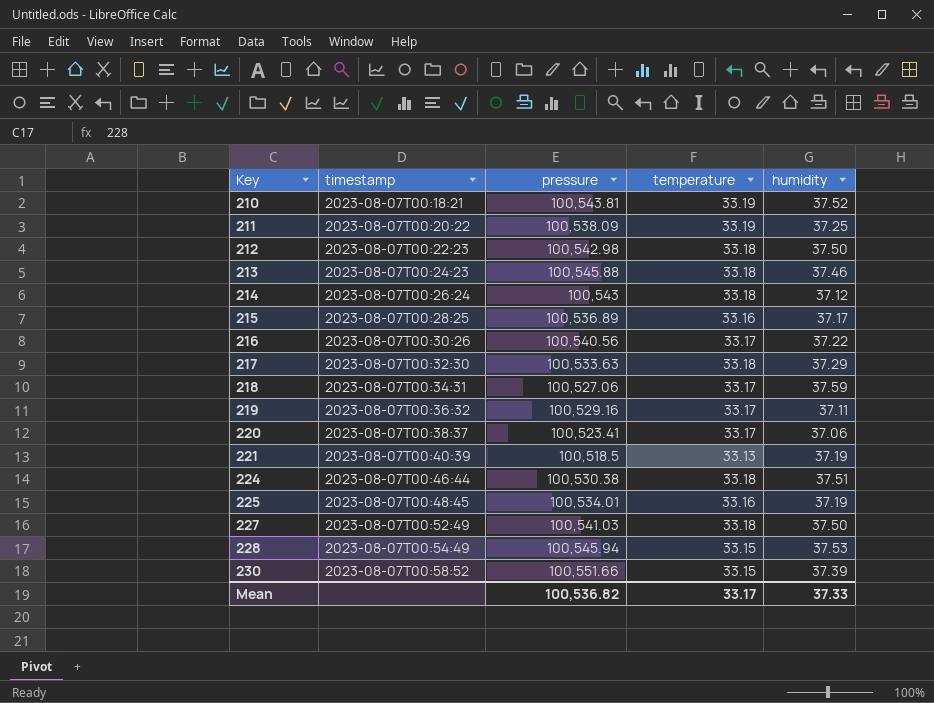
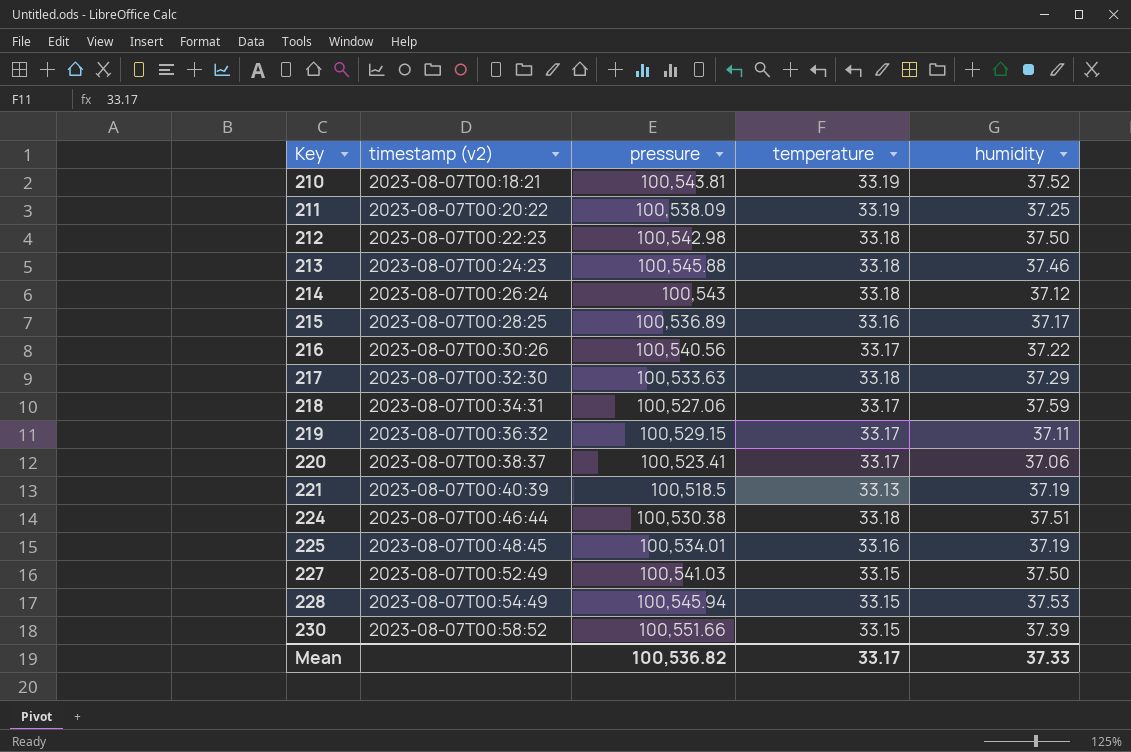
column name: timestamp -> timestamp (v2)
219 | pressure: 100,529.16 -> 100,529.15
227 | temperature: 33.18 -> 33.15

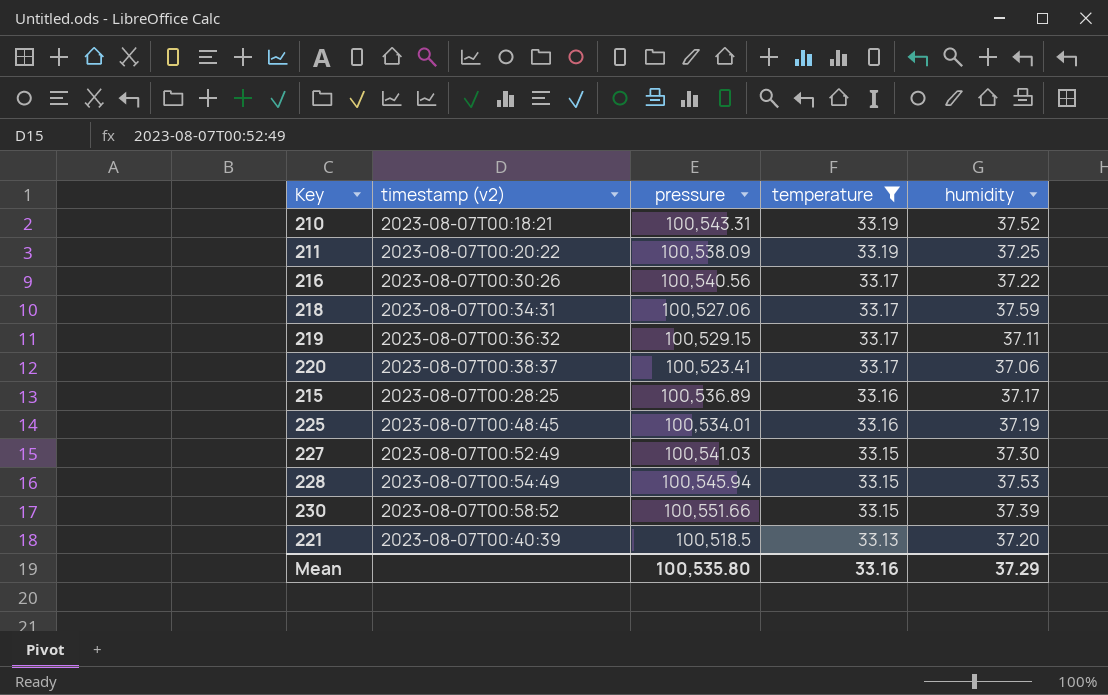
filter: none -> temperature != 33.18
row order: Key ascending -> temperature descending
210 | pressure: 100,543.81 -> 100,543.31
227 | humidity: 37.50 -> 37.30
221 | humidity: 37.19 -> 37.20
Mean | pressure: 100,536.82 -> 100,535.80
Mean | temperature: 33.17 -> 33.16
Mean | humidity: 37.33 -> 37.29

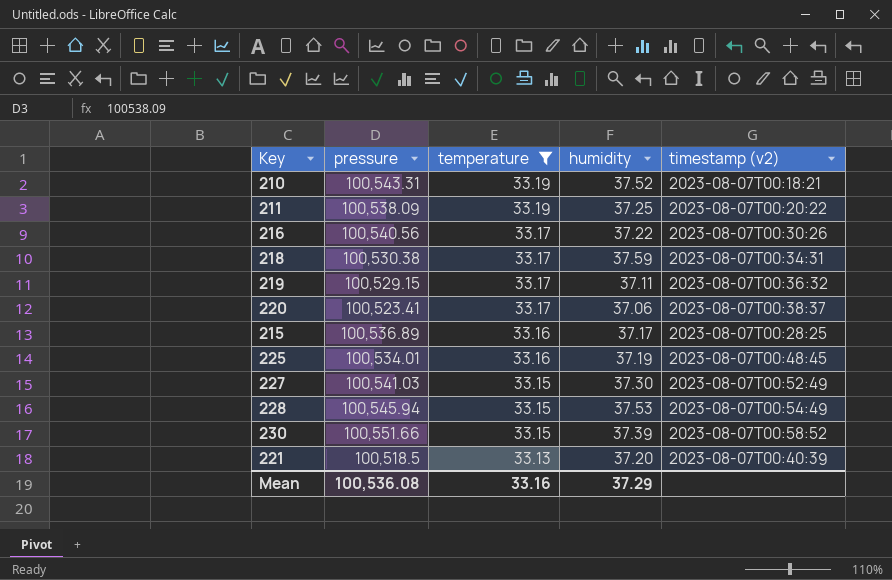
column timestamp (v2) | position: 2 -> 5
218 | pressure: 100,527.06 -> 100,530.38
Mean | pressure: 100,535.80 -> 100,536.08

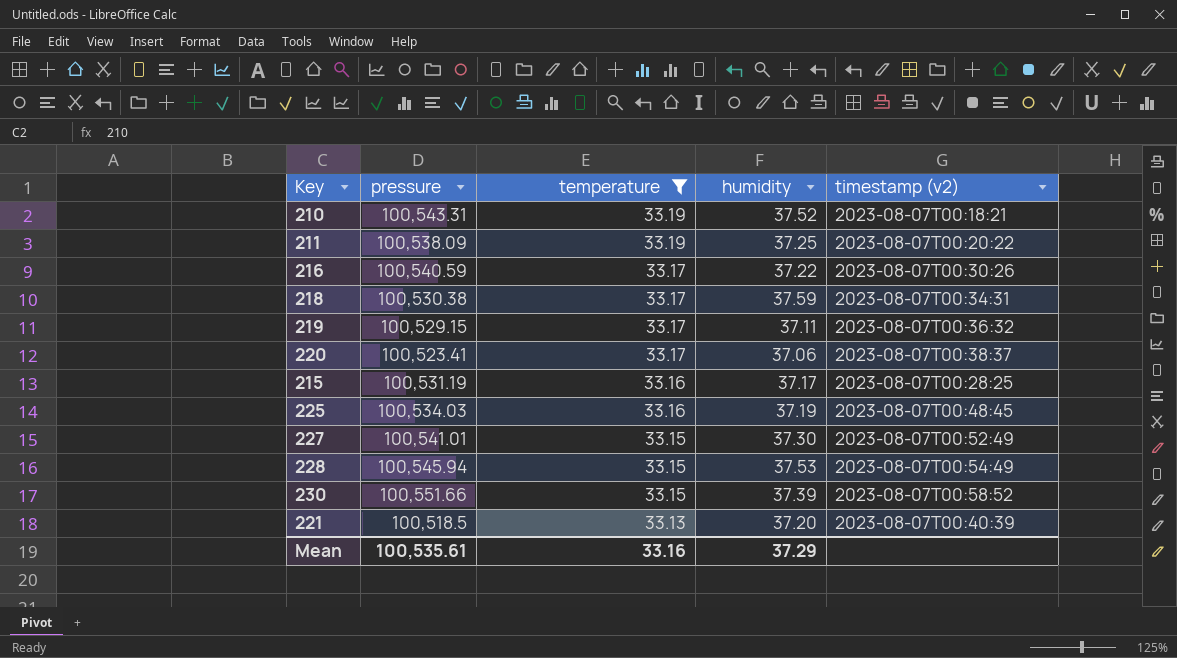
216 | pressure: 100,540.56 -> 100,540.59
215 | pressure: 100,536.89 -> 100,531.19
225 | pressure: 100,534.01 -> 100,534.03
227 | pressure: 100,541.03 -> 100,541.01
Mean | pressure: 100,536.08 -> 100,535.61

